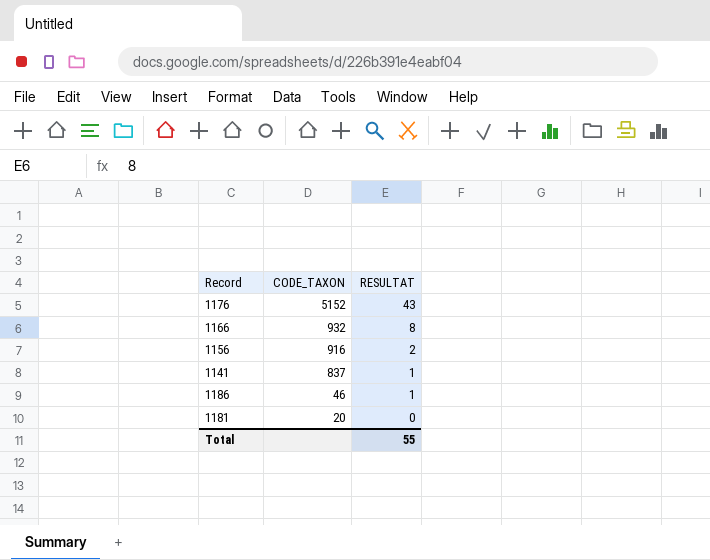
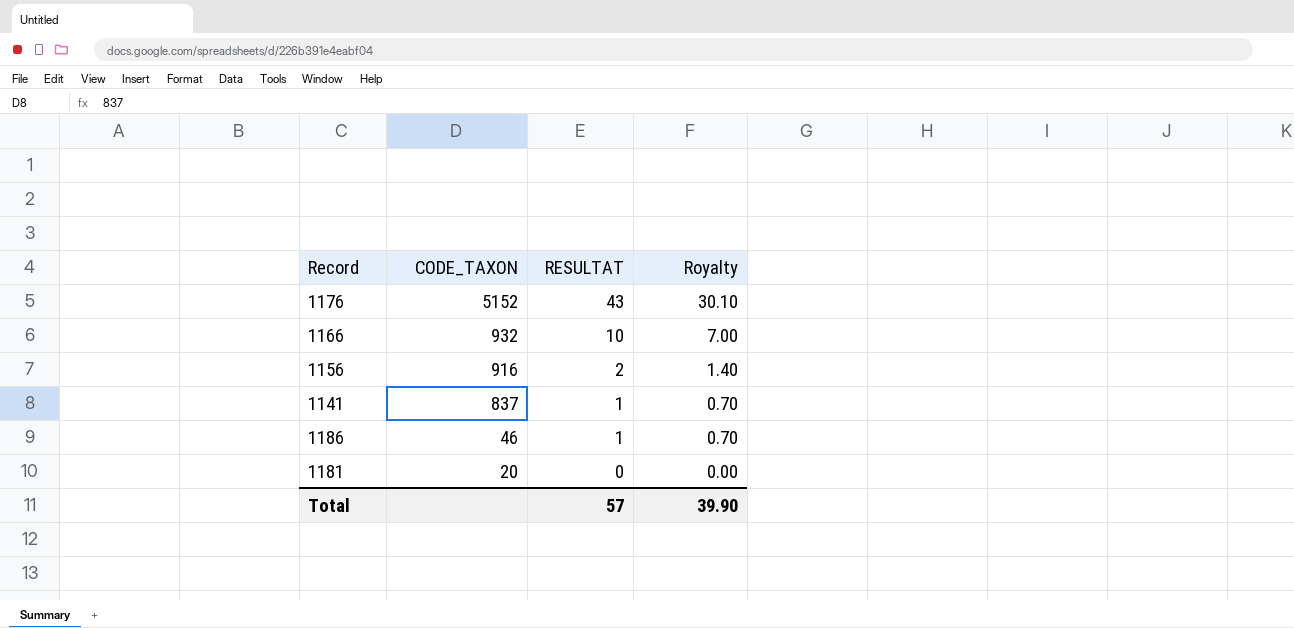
column Royalty | formula: none -> [RESULTAT] * 0.7
1166 | RESULTAT: 8 -> 10
Total | RESULTAT: 55 -> 57

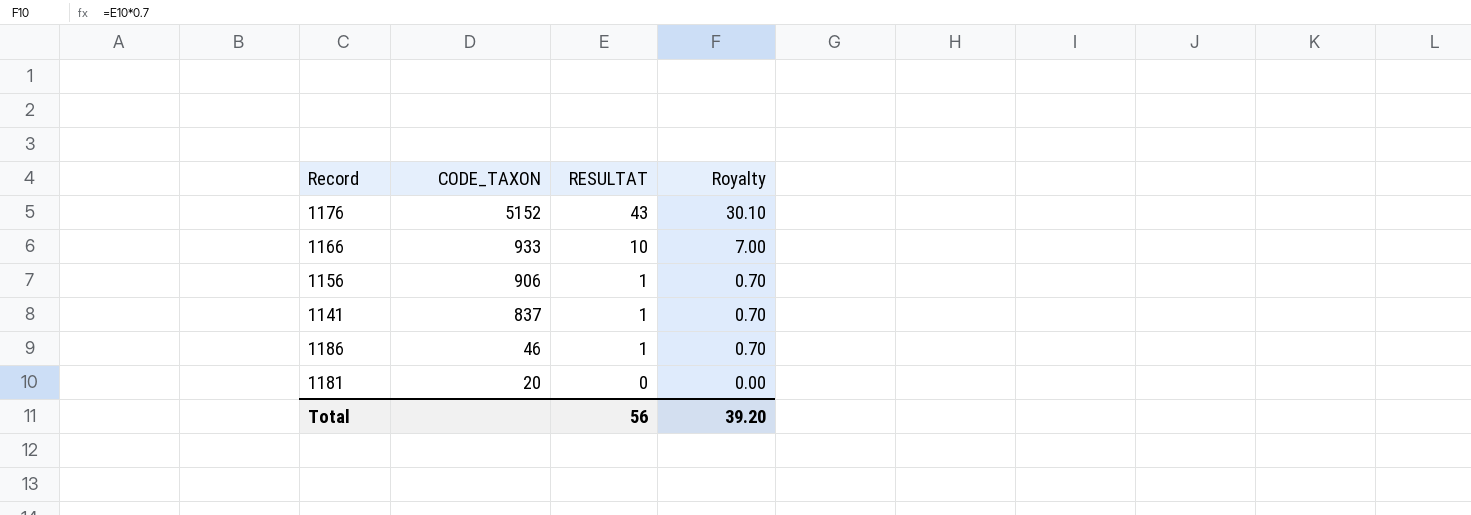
1166 | CODE_TAXON: 932 -> 933
1156 | CODE_TAXON: 916 -> 906
1156 | RESULTAT: 2 -> 1
1156 | Royalty: 1.40 -> 0.70
Total | RESULTAT: 57 -> 56
Total | Royalty: 39.90 -> 39.20

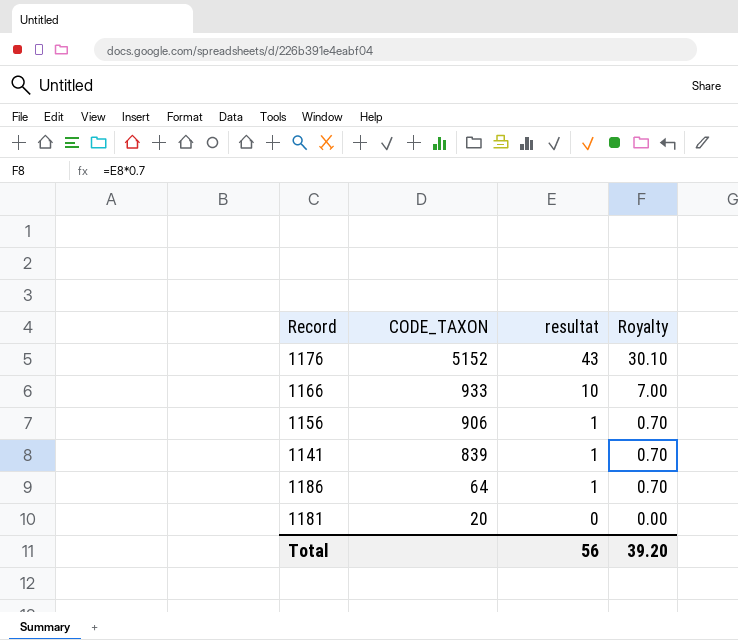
column name: RESULTAT -> resultat
1141 | CODE_TAXON: 837 -> 839
1186 | CODE_TAXON: 46 -> 64

